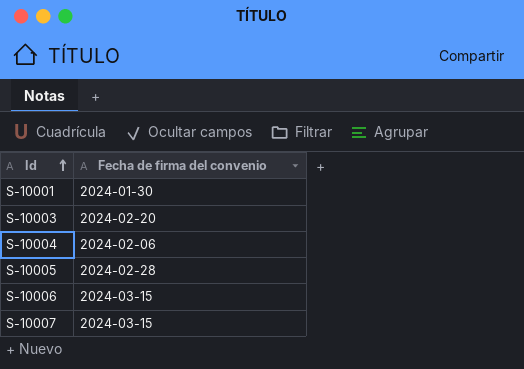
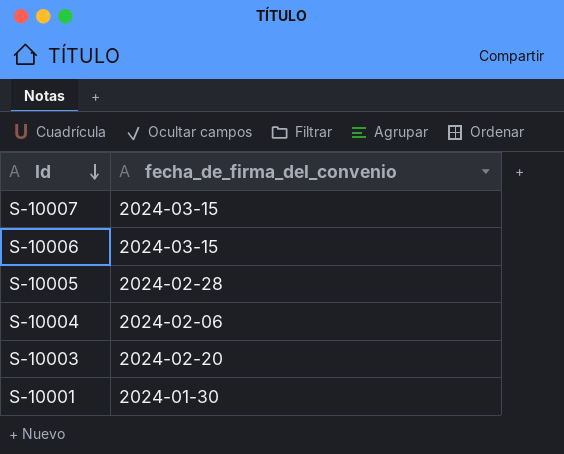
row order: Id ascending -> Id descending
column name: Fecha de firma del convenio -> fecha_de_firma_del_convenio

